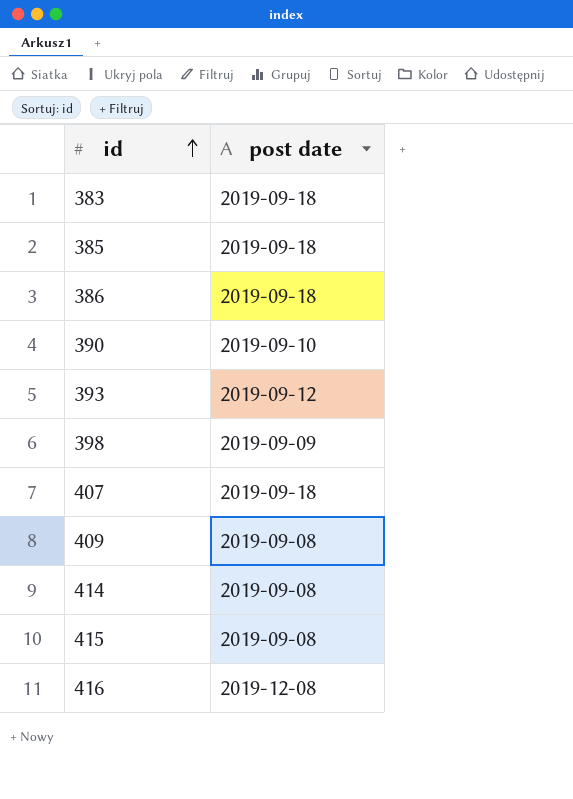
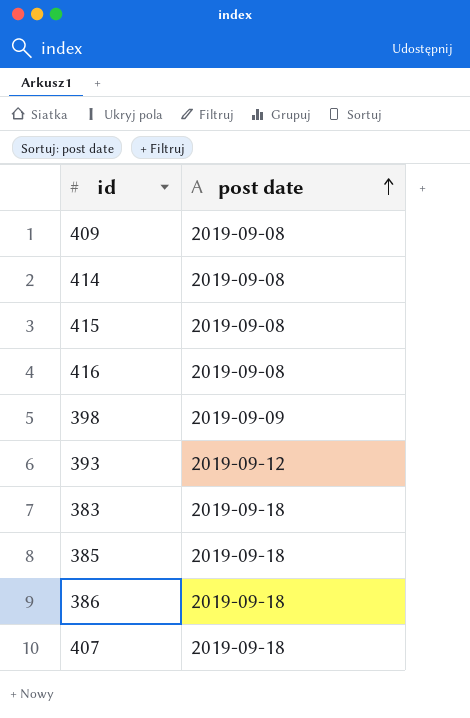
row order: id ascending -> post date ascending
row 390: 2019-09-10 -> none
416 | post date: 2019-12-08 -> 2019-09-08

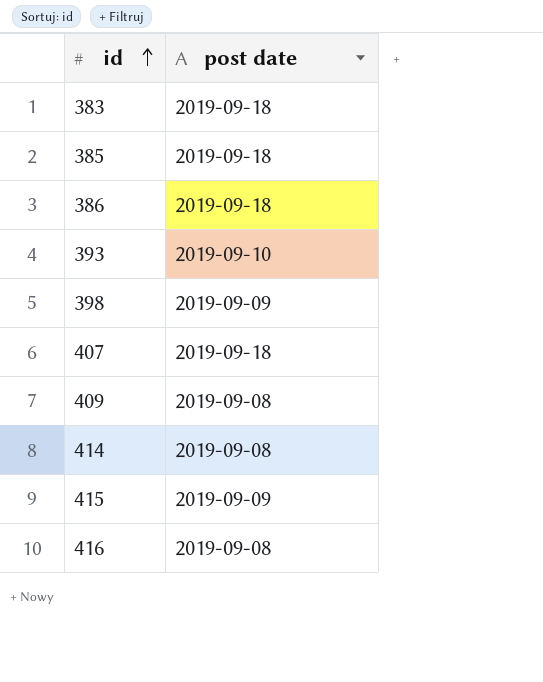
row order: post date ascending -> id ascending
393 | post date: 2019-09-12 -> 2019-09-10
415 | post date: 2019-09-08 -> 2019-09-09

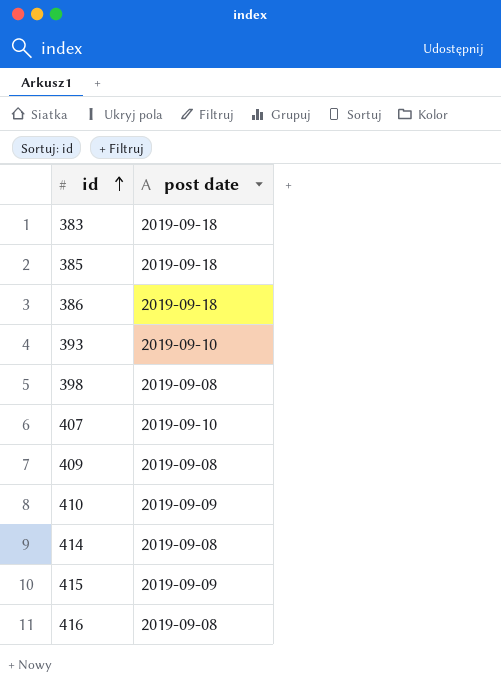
398 | post date: 2019-09-09 -> 2019-09-08
407 | post date: 2019-09-18 -> 2019-09-10
row 410: none -> 2019-09-09

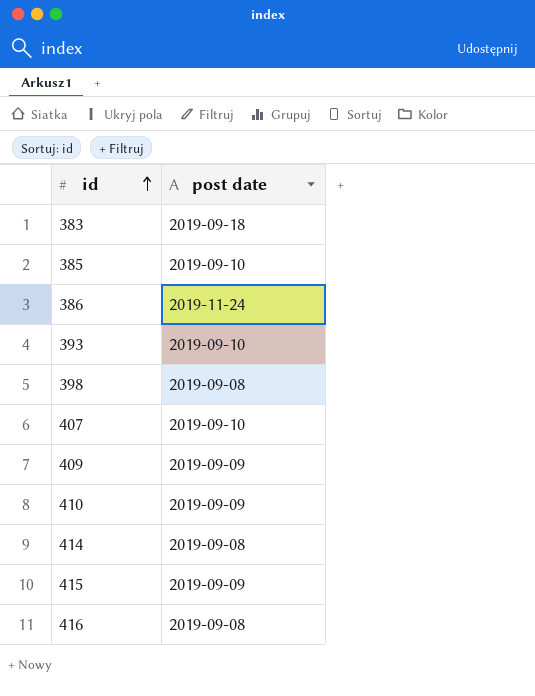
385 | post date: 2019-09-18 -> 2019-09-10
386 | post date: 2019-09-18 -> 2019-11-24
409 | post date: 2019-09-08 -> 2019-09-09

